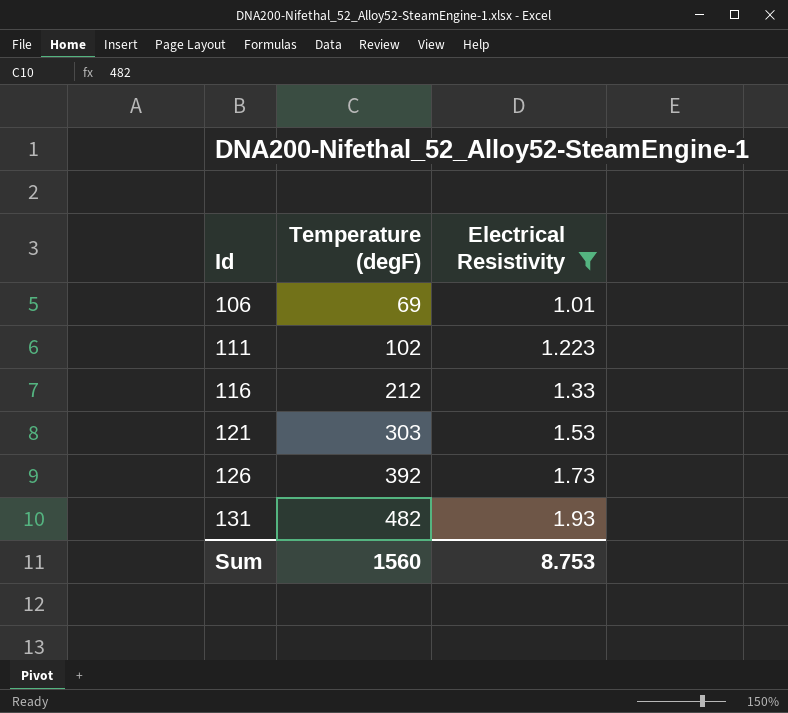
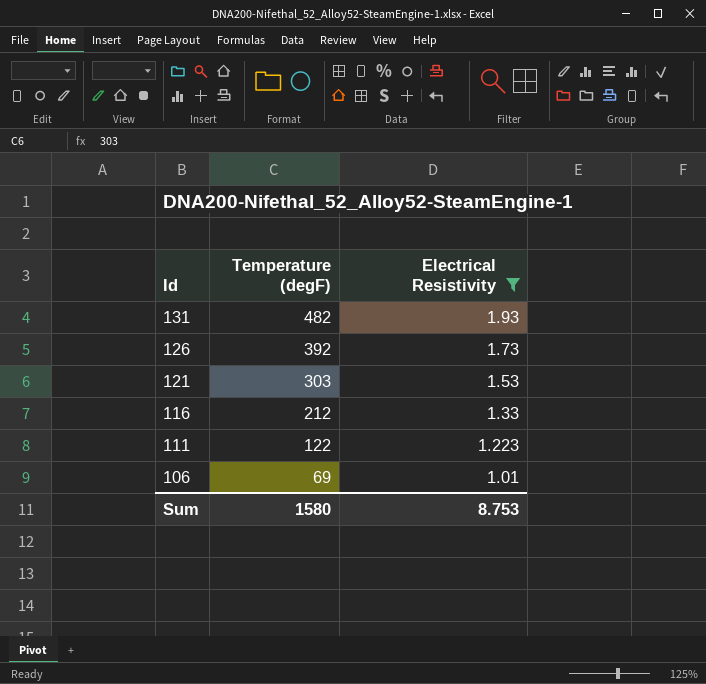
row order: Id ascending -> Id descending
111 | Temperature (degF): 102 -> 122
Sum | Temperature (degF): 1560 -> 1580

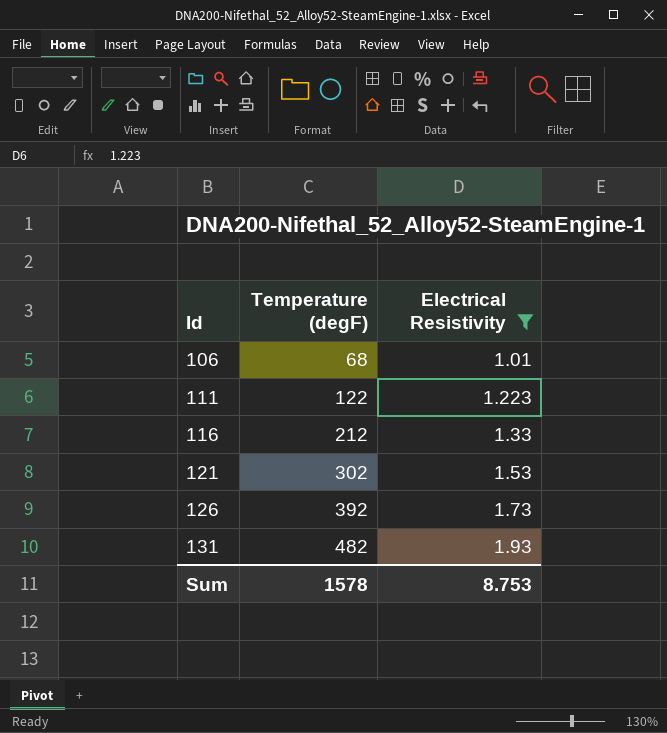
row order: Id descending -> Id ascending
106 | Temperature (degF): 69 -> 68
121 | Temperature (degF): 303 -> 302
Sum | Temperature (degF): 1580 -> 1578

